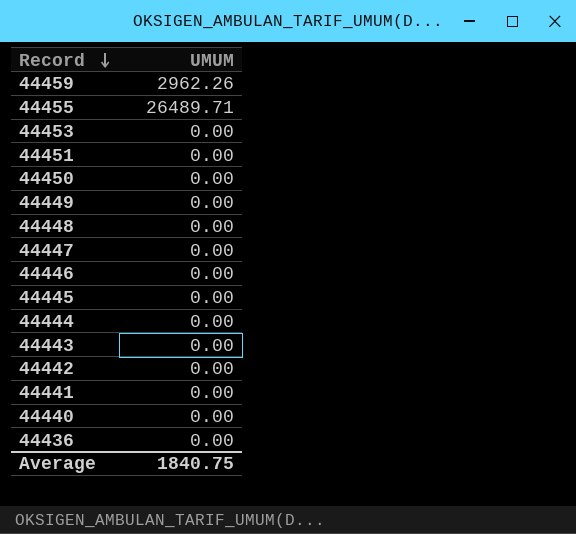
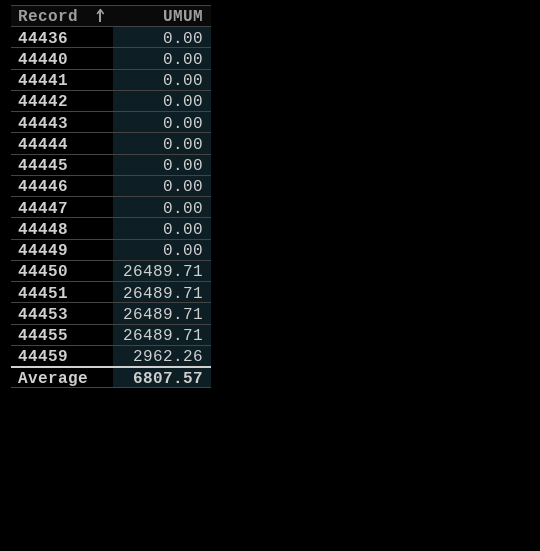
row order: Record descending -> Record ascending
44450 | UMUM: 0.00 -> 26489.71
44451 | UMUM: 0.00 -> 26489.71
44453 | UMUM: 0.00 -> 26489.71
Average | UMUM: 1840.75 -> 6807.57

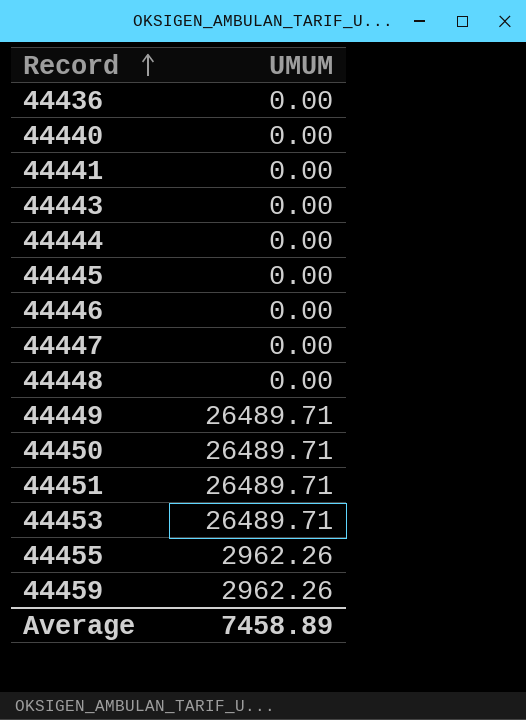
row 44442: 0.00 -> none
44449 | UMUM: 0.00 -> 26489.71
44455 | UMUM: 26489.71 -> 2962.26
Average | UMUM: 6807.57 -> 7458.89

